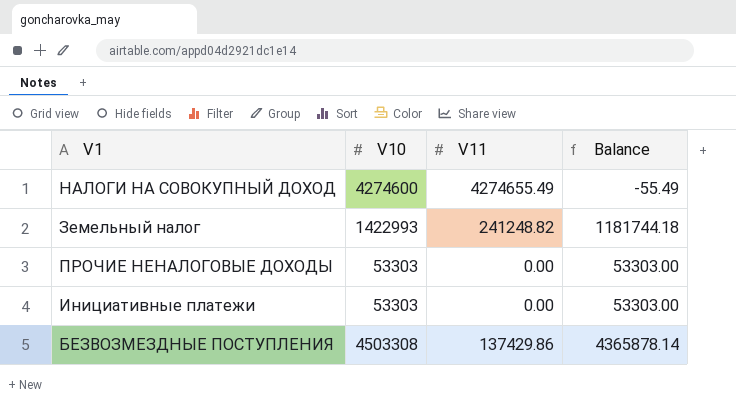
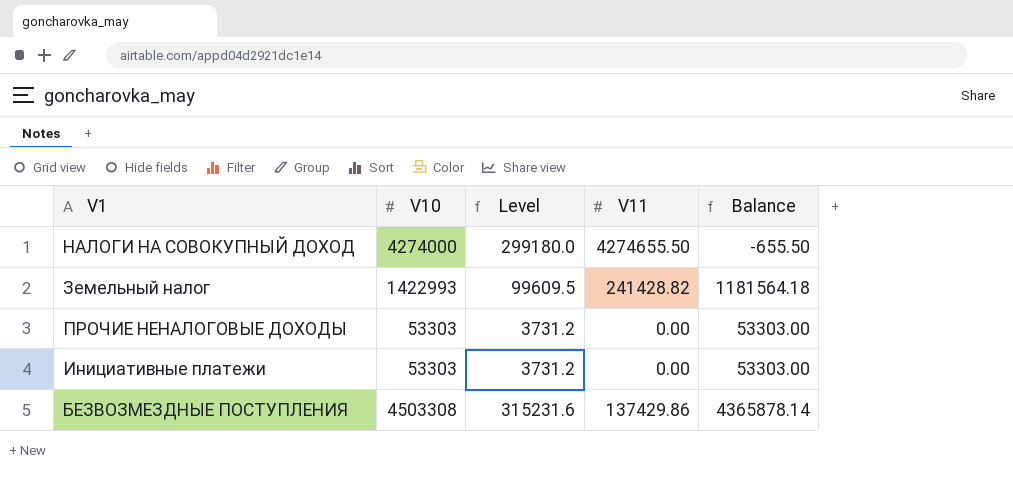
column Level | formula: none -> [V10] * 0.07
НАЛОГИ НА СОВОКУПНЫЙ ДОХОД | V10: 4274600 -> 4274000
НАЛОГИ НА СОВОКУПНЫЙ ДОХОД | V11: 4274655.49 -> 4274655.50
НАЛОГИ НА СОВОКУПНЫЙ ДОХОД | Balance: -55.49 -> -655.50
Земельный налог | V11: 241248.82 -> 241428.82
Земельный налог | Balance: 1181744.18 -> 1181564.18

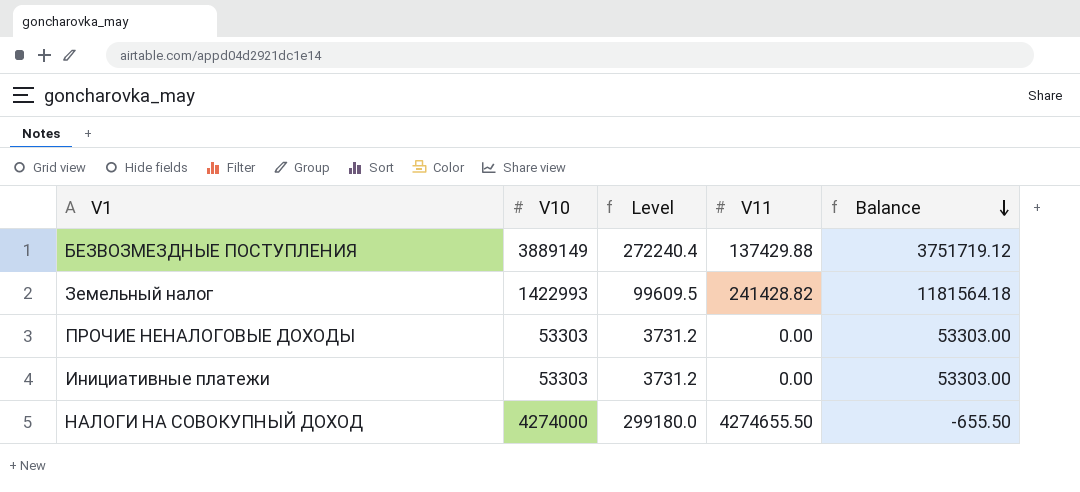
row order: none -> Balance descending
БЕЗВОЗМЕЗДНЫЕ ПОСТУПЛЕНИЯ | V10: 4503308 -> 3889149
БЕЗВОЗМЕЗДНЫЕ ПОСТУПЛЕНИЯ | Level: 315231.6 -> 272240.4
БЕЗВОЗМЕЗДНЫЕ ПОСТУПЛЕНИЯ | V11: 137429.86 -> 137429.88
БЕЗВОЗМЕЗДНЫЕ ПОСТУПЛЕНИЯ | Balance: 4365878.14 -> 3751719.12

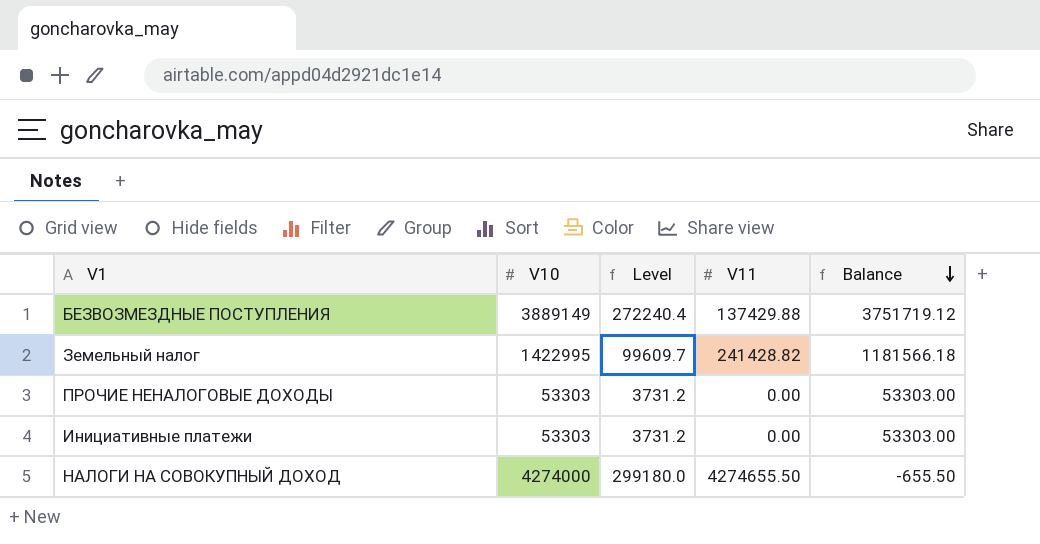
Земельный налог | V10: 1422993 -> 1422995
Земельный налог | Level: 99609.5 -> 99609.7
Земельный налог | Balance: 1181564.18 -> 1181566.18

